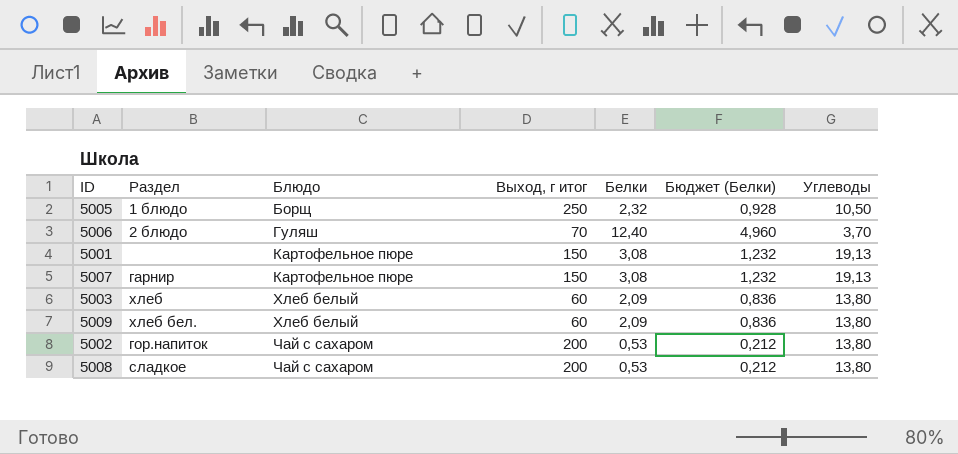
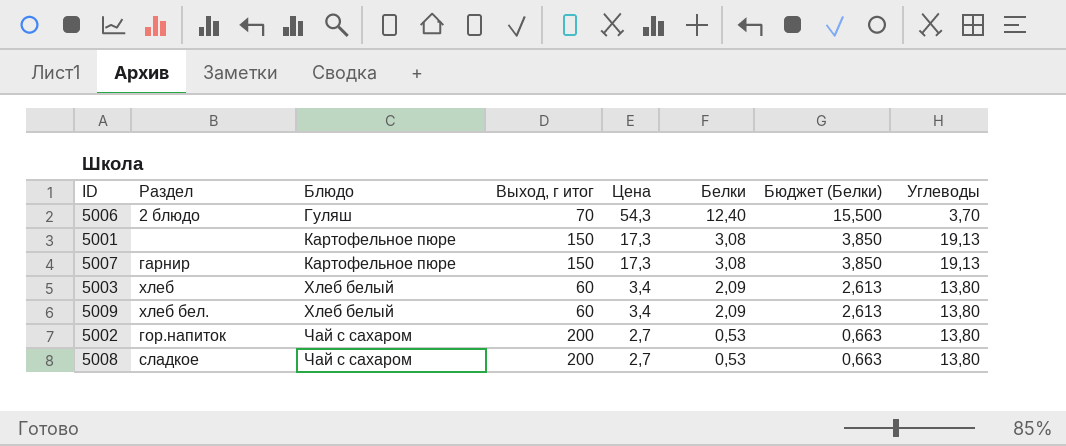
column Цена | position: none -> 5
column Бюджет (Белки) | formula: [Белки] * 0,4 -> [Белки] * 1,25
row 5005: 1 блюдо | Борщ | 250 | 2,32 | 0,928 | 10,50 -> none

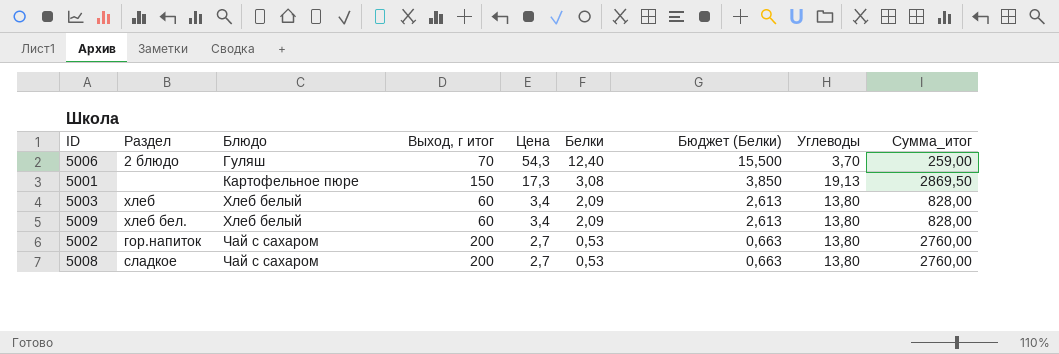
column Сумма_итог | formula: none -> [Выход, г итог] * [Углеводы]
row 5007: гарнир | Картофельное пюре | 150 | 17,3 | 3,08 | 3,850 | 19,13 -> none

